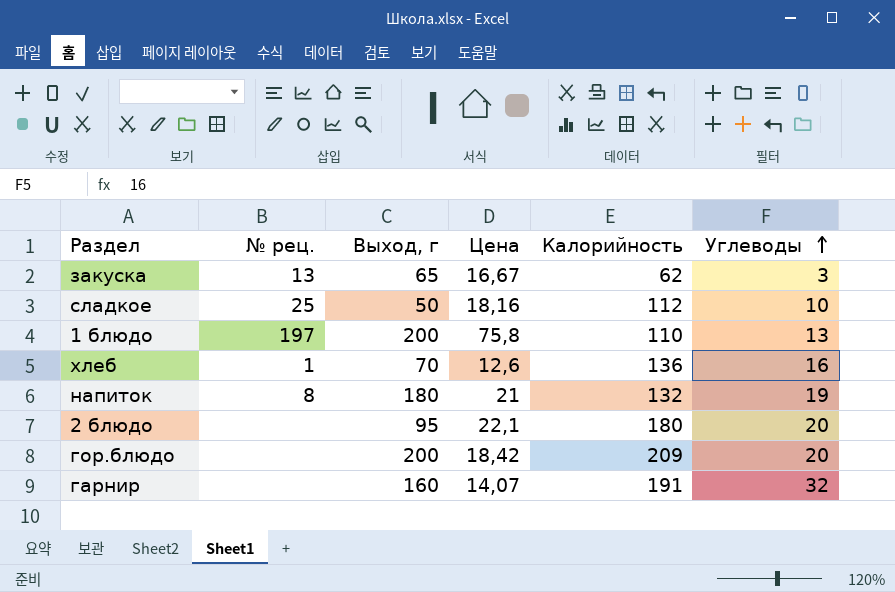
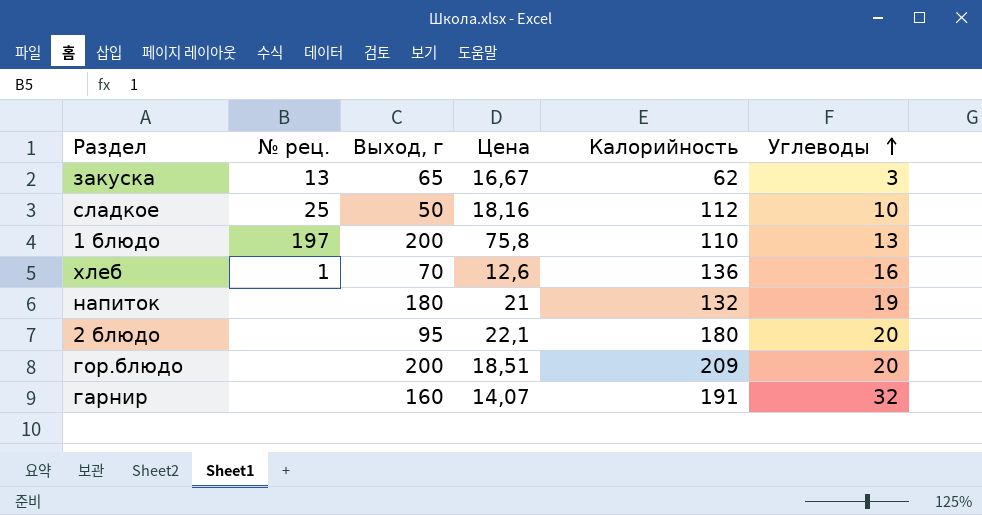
напиток | № рец.: 8 -> none
гор.блюдо | Цена: 18,42 -> 18,51

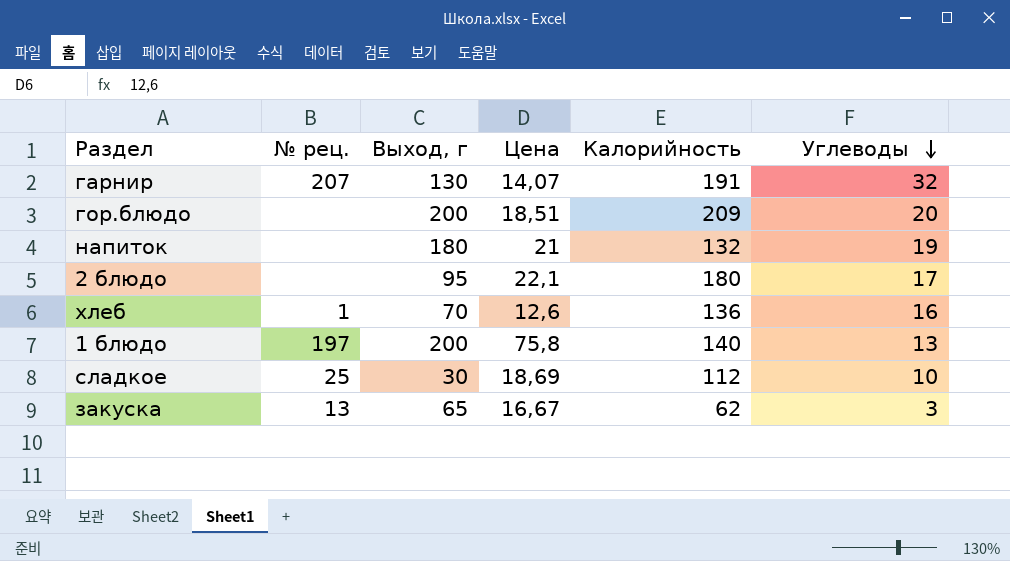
row order: Углеводы ascending -> Углеводы descending
гарнир | № рец.: none -> 207
гарнир | Выход, г: 160 -> 130
2 блюдо | Углеводы: 20 -> 17
1 блюдо | Калорийность: 110 -> 140
сладкое | Выход, г: 50 -> 30
сладкое | Цена: 18,16 -> 18,69

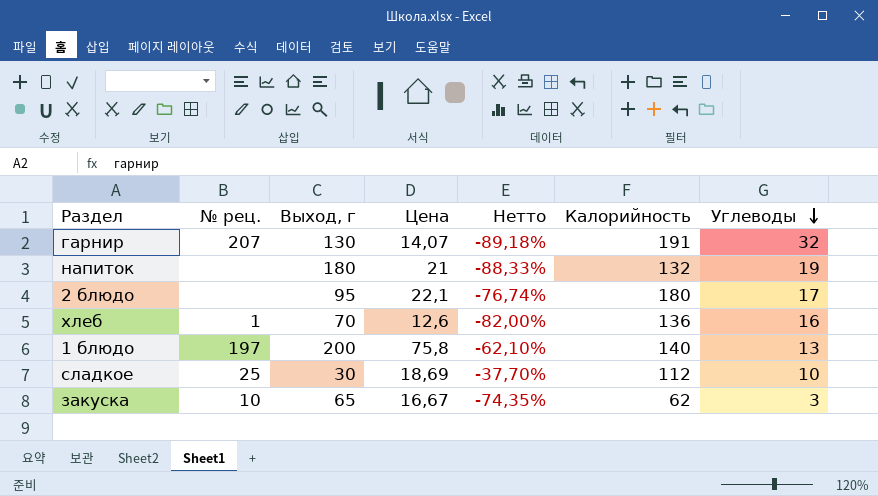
column Нетто | formula: none -> ([Цена] - [Выход, г]) / [Выход, г]
row гор.блюдо: none | 200 | 18,51 | 209 | 20 -> none
закуска | № рец.: 13 -> 10

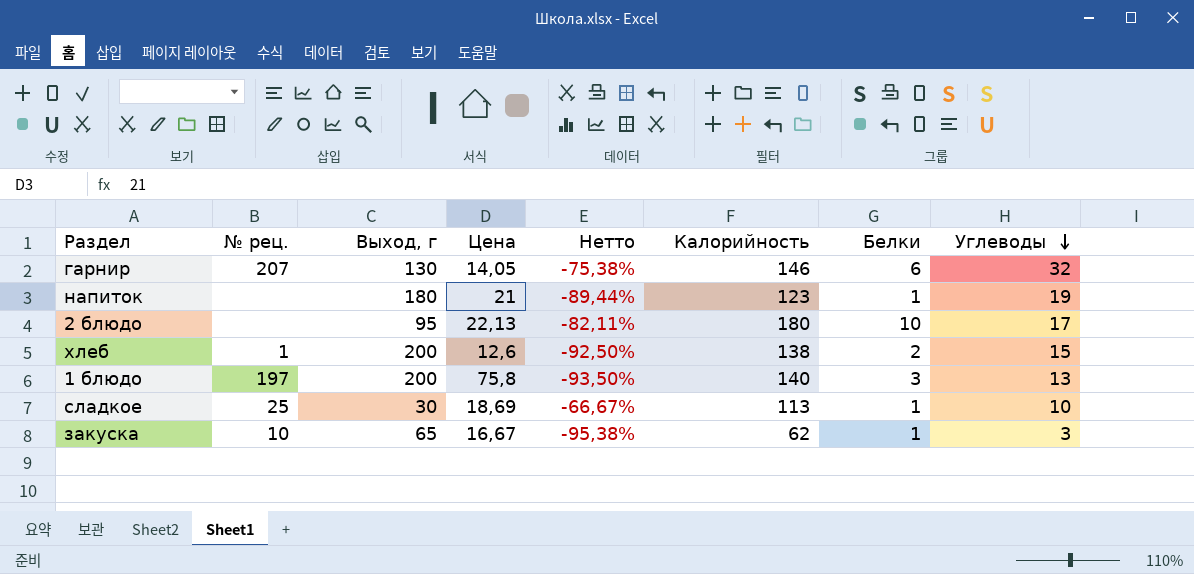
column Нетто | formula: ([Цена] - [Выход, г]) / [Выход, г] -> ([Углеводы] - [Выход, г]) / [Выход, г]
column Белки | position: none -> 7
гарнир | Цена: 14,07 -> 14,05
гарнир | Калорийность: 191 -> 146
напиток | Калорийность: 132 -> 123
2 блюдо | Цена: 22,1 -> 22,13
хлеб | Выход, г: 70 -> 200
хлеб | Калорийность: 136 -> 138
хлеб | Углеводы: 16 -> 15
сладкое | Калорийность: 112 -> 113

